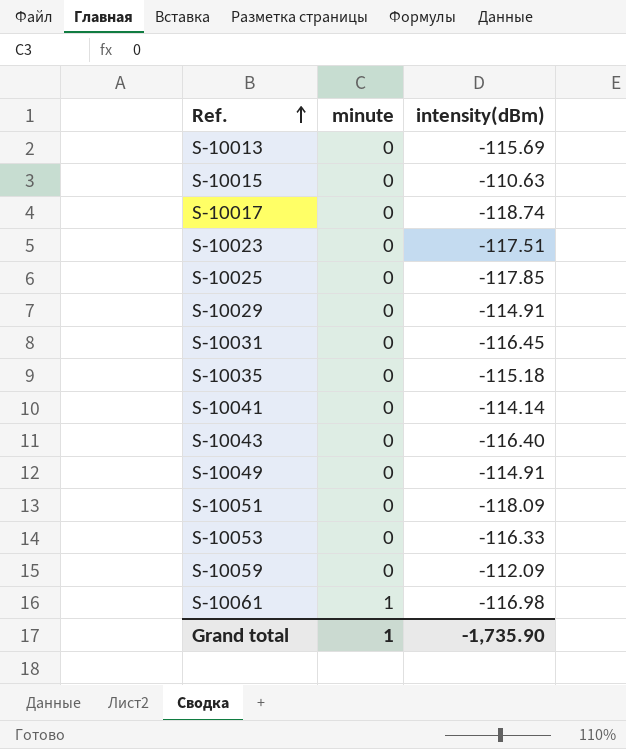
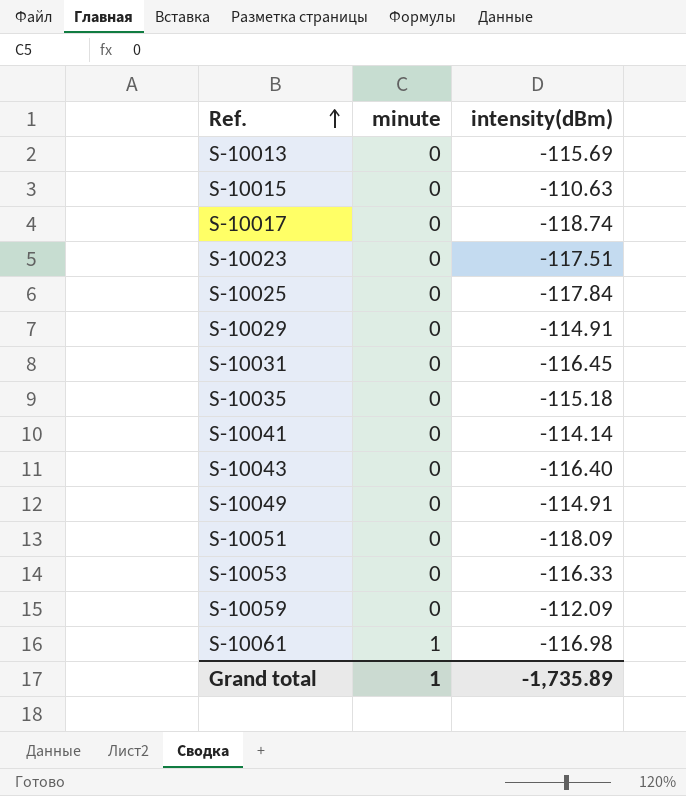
S-10025 | intensity(dBm): -117.85 -> -117.84
Grand total | intensity(dBm): -1,735.90 -> -1,735.89

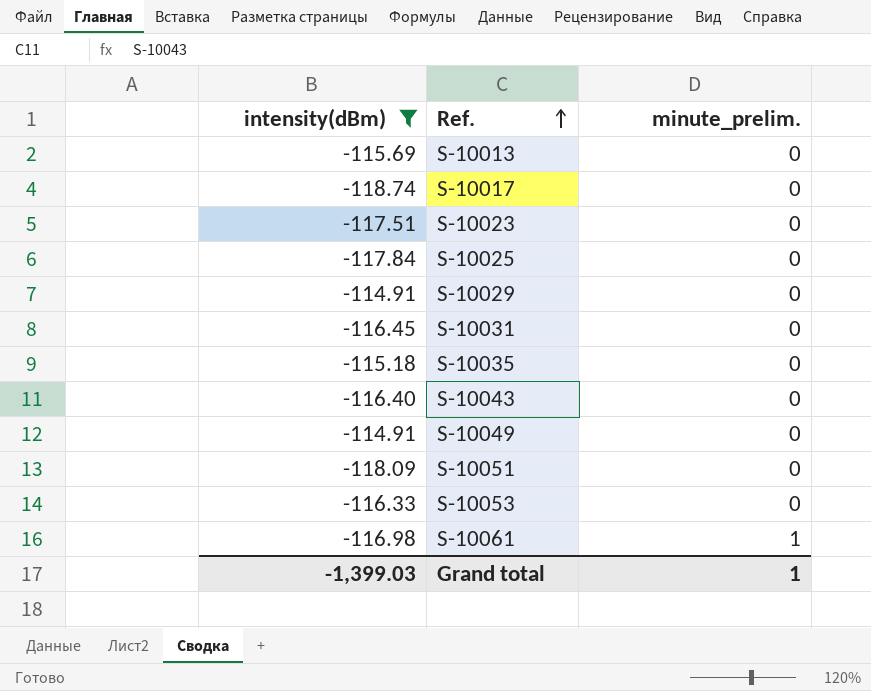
filter: none -> intensity(dBm) <= -114.91
column intensity(dBm) | position: 3 -> 1
column name: minute -> minute_prelim.
Grand total | intensity(dBm): -1,735.89 -> -1,399.03

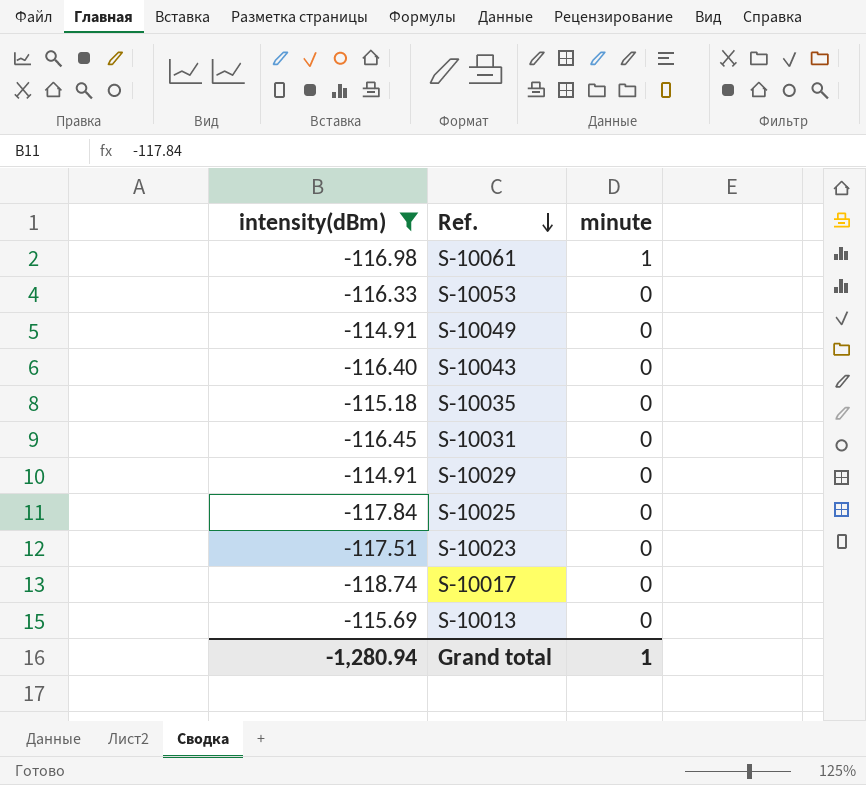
row order: Ref. ascending -> Ref. descending
column name: minute_prelim. -> minute
row S-10051: -118.09 | 0 -> none
Grand total | intensity(dBm): -1,399.03 -> -1,280.94

